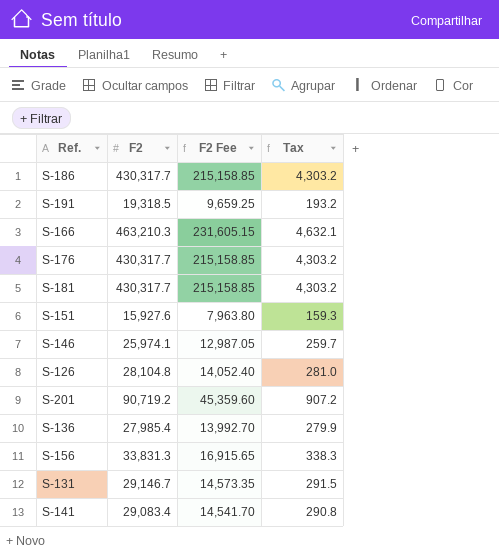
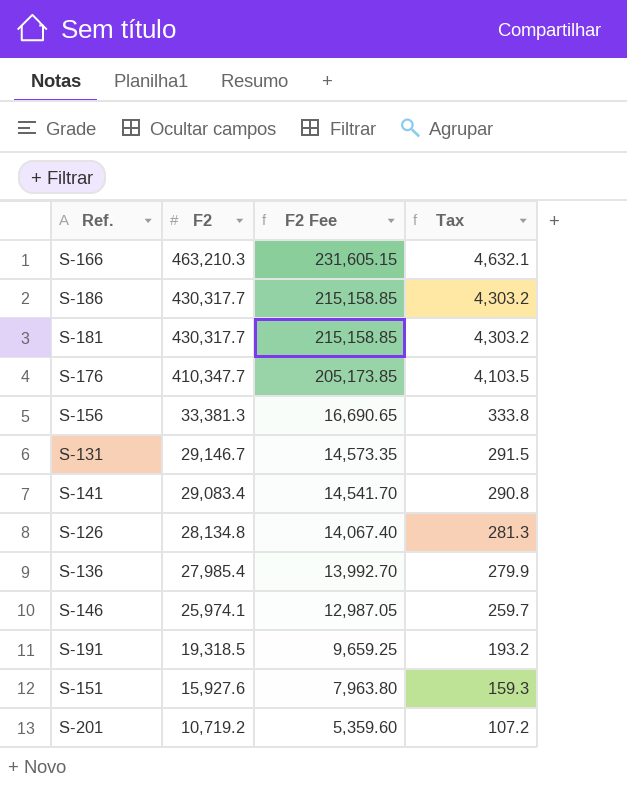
row order: none -> F2 descending
S-176 | F2: 430,317.7 -> 410,347.7
S-176 | F2 Fee: 215,158.85 -> 205,173.85
S-176 | Tax: 4,303.2 -> 4,103.5
S-156 | F2: 33,831.3 -> 33,381.3
S-156 | F2 Fee: 16,915.65 -> 16,690.65
S-156 | Tax: 338.3 -> 333.8
S-126 | F2: 28,104.8 -> 28,134.8
S-126 | F2 Fee: 14,052.40 -> 14,067.40
S-126 | Tax: 281.0 -> 281.3
S-201 | F2: 90,719.2 -> 10,719.2
S-201 | F2 Fee: 45,359.60 -> 5,359.60
S-201 | Tax: 907.2 -> 107.2

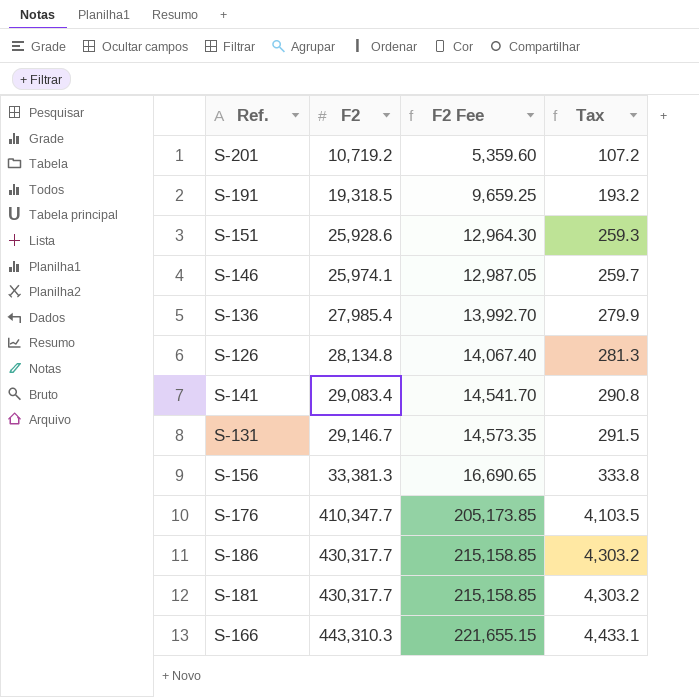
row order: F2 descending -> F2 ascending
S-151 | F2: 15,927.6 -> 25,928.6
S-151 | F2 Fee: 7,963.80 -> 12,964.30
S-151 | Tax: 159.3 -> 259.3
S-166 | F2: 463,210.3 -> 443,310.3
S-166 | F2 Fee: 231,605.15 -> 221,655.15
S-166 | Tax: 4,632.1 -> 4,433.1

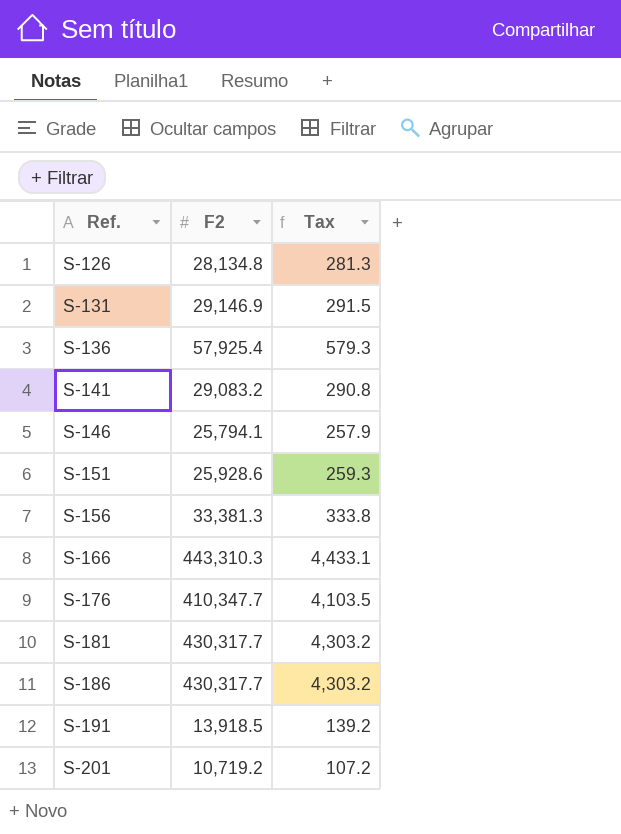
row order: F2 ascending -> Ref. ascending
column F2 Fee | formula: [F2] * 0.5 -> none
S-131 | F2: 29,146.7 -> 29,146.9
S-136 | F2: 27,985.4 -> 57,925.4
S-136 | Tax: 279.9 -> 579.3
S-141 | F2: 29,083.4 -> 29,083.2
S-146 | F2: 25,974.1 -> 25,794.1
S-146 | Tax: 259.7 -> 257.9
S-191 | F2: 19,318.5 -> 13,918.5
S-191 | Tax: 193.2 -> 139.2

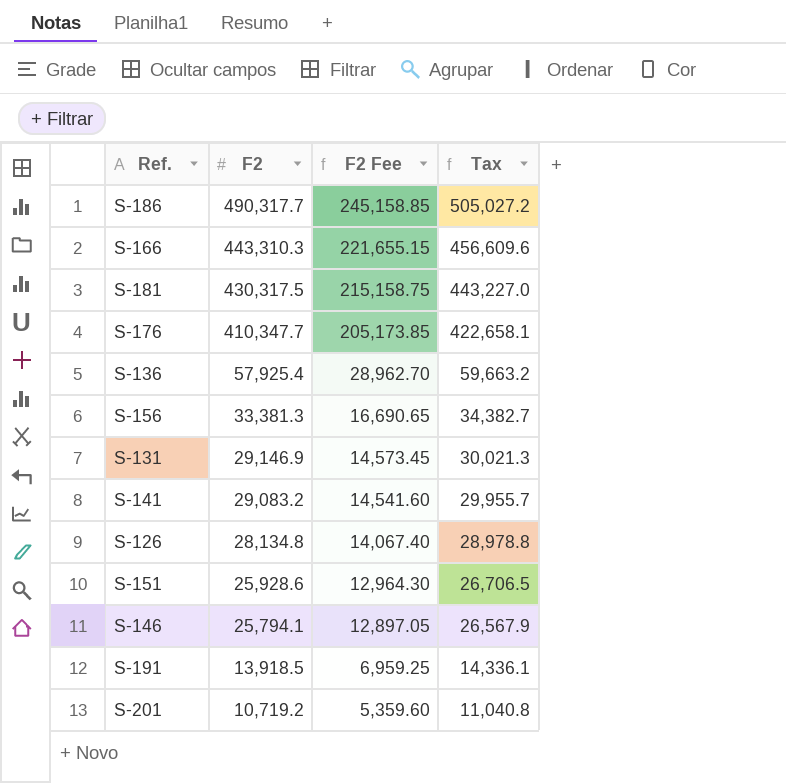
row order: Ref. ascending -> F2 descending
column F2 Fee | formula: none -> [F2] * 0.5
column Tax | formula: [F2] * 0.01 -> [F2] * 1.03
S-186 | F2: 430,317.7 -> 490,317.7
S-181 | F2: 430,317.7 -> 430,317.5

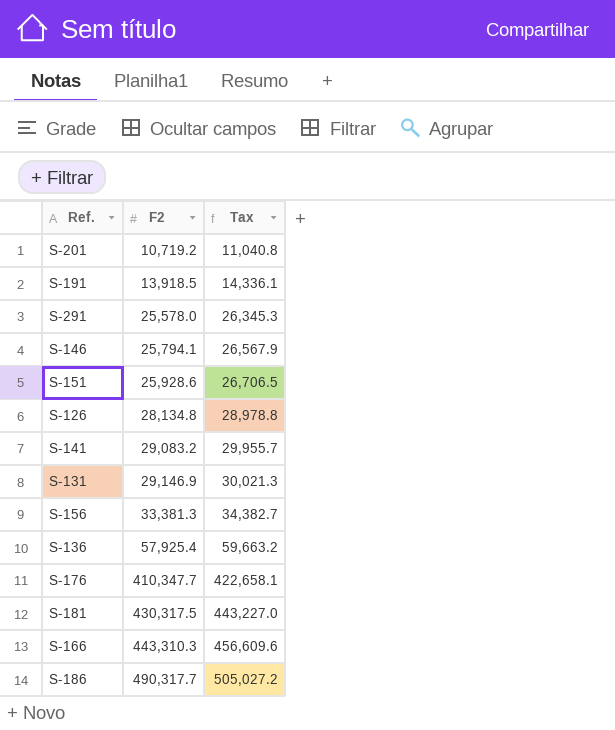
row order: F2 descending -> F2 ascending
column F2 Fee | formula: [F2] * 0.5 -> none
row S-291: none -> 25,578.0 | 26,345.3

